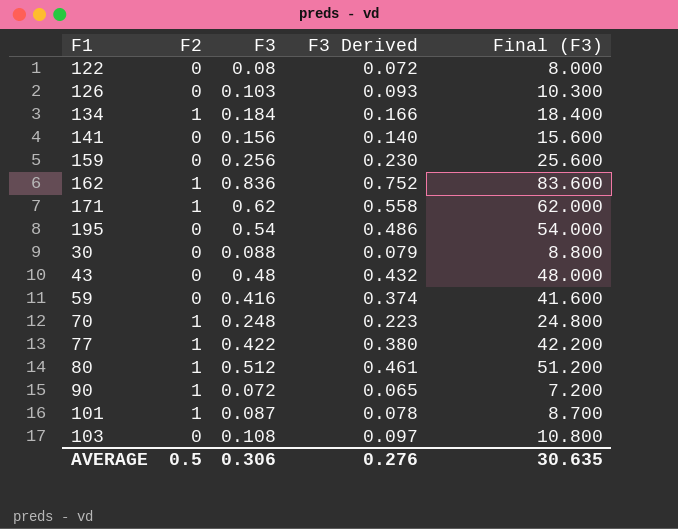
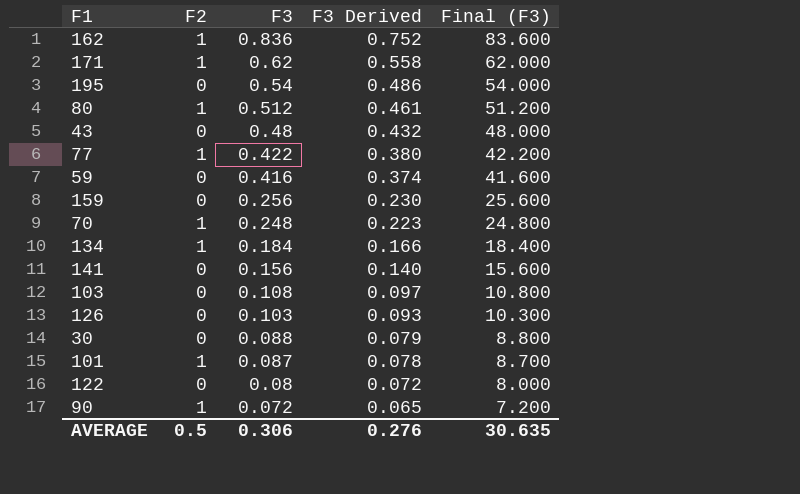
row order: none -> F3 descending

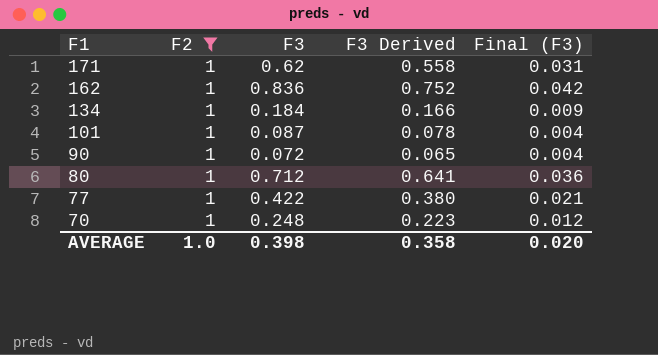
filter: none -> F2 = 1
row order: F3 descending -> F1 descending
column Final (F3) | formula: [F3] * 100 -> [F3] * 0.05
80 | F3: 0.512 -> 0.712
80 | F3 Derived: 0.461 -> 0.641
AVERAGE | F2: 0.5 -> 1.0
AVERAGE | F3: 0.306 -> 0.398
AVERAGE | F3 Derived: 0.276 -> 0.358
AVERAGE | Final (F3): 30.635 -> 0.020

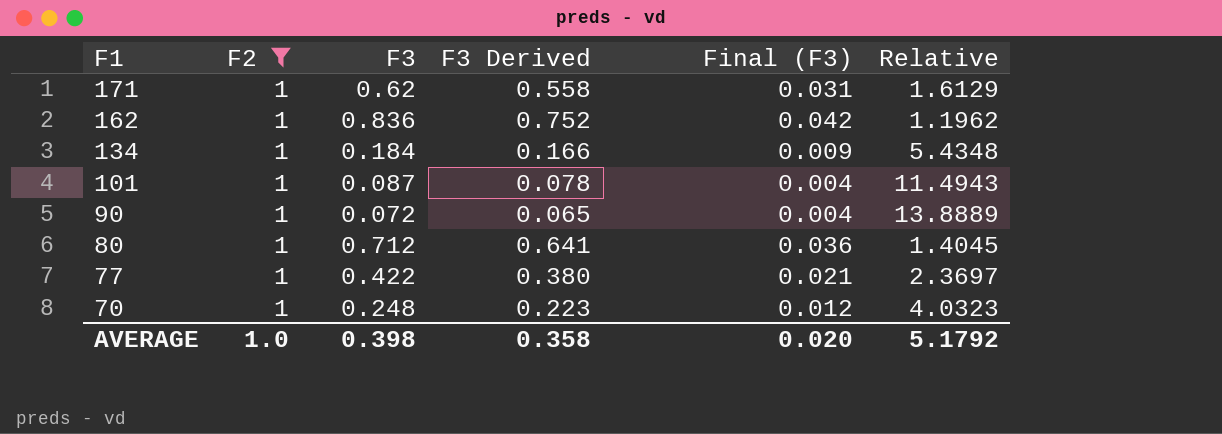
column Relative | formula: none -> [F2] / [F3]

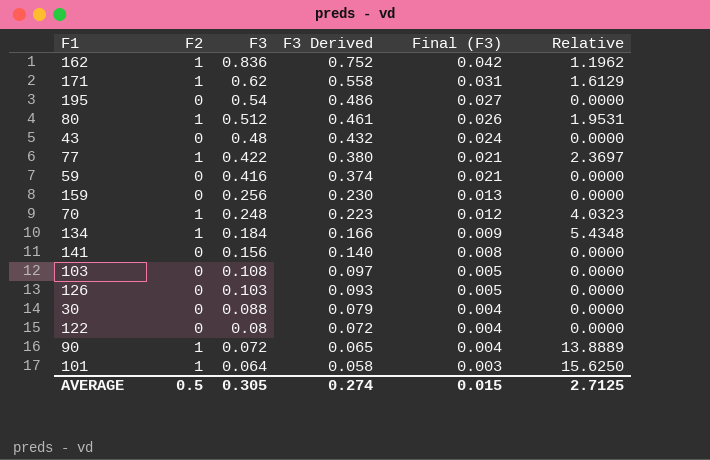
filter: F2 = 1 -> none
row order: F1 descending -> F3 descending
80 | F3: 0.712 -> 0.512
80 | F3 Derived: 0.641 -> 0.461
80 | Final (F3): 0.036 -> 0.026
80 | Relative: 1.4045 -> 1.9531
101 | F3: 0.087 -> 0.064
101 | F3 Derived: 0.078 -> 0.058
101 | Final (F3): 0.004 -> 0.003
101 | Relative: 11.4943 -> 15.6250
AVERAGE | F2: 1.0 -> 0.5
AVERAGE | F3: 0.398 -> 0.305
AVERAGE | F3 Derived: 0.358 -> 0.274
AVERAGE | Final (F3): 0.020 -> 0.015
AVERAGE | Relative: 5.1792 -> 2.7125

